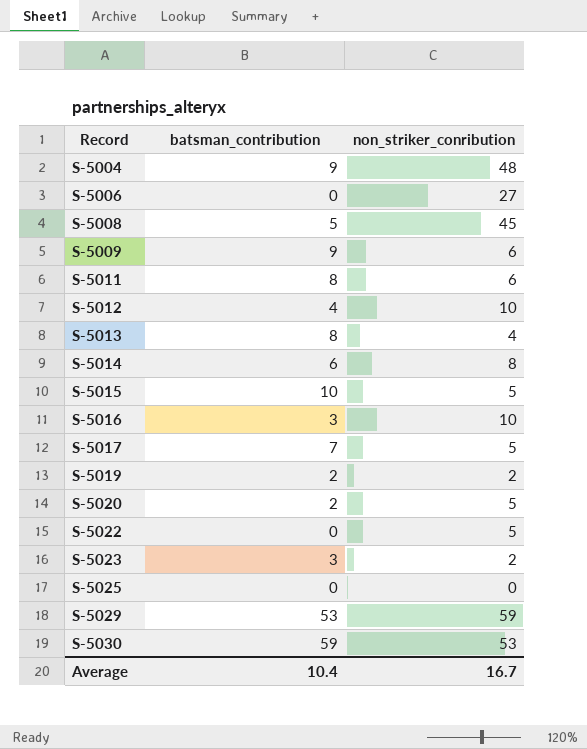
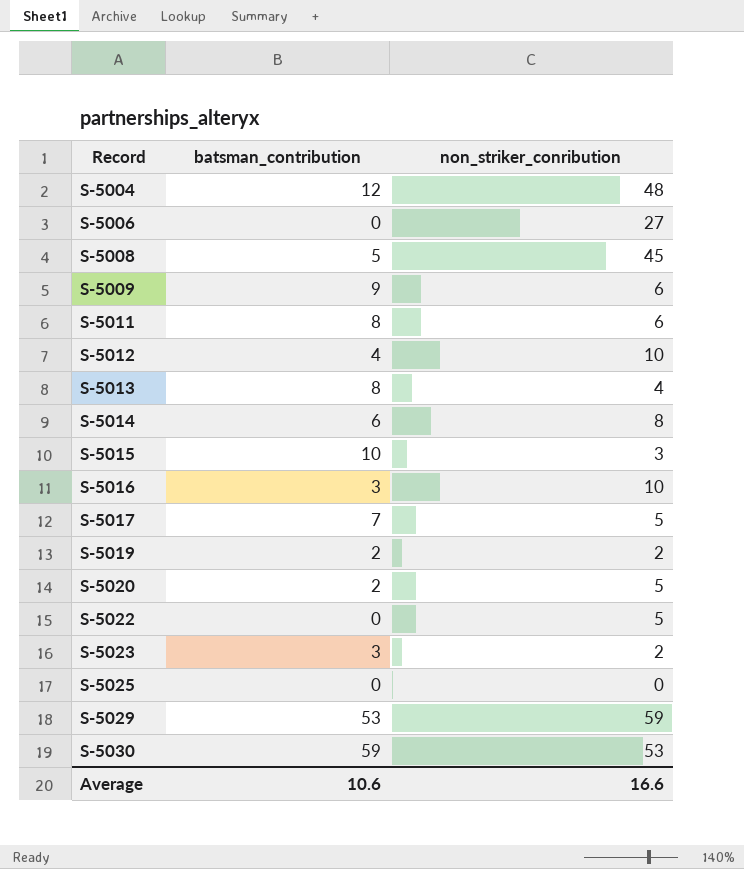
S-5004 | batsman_contribution: 9 -> 12
S-5015 | non_striker_conribution: 5 -> 3
Average | batsman_contribution: 10.4 -> 10.6
Average | non_striker_conribution: 16.7 -> 16.6

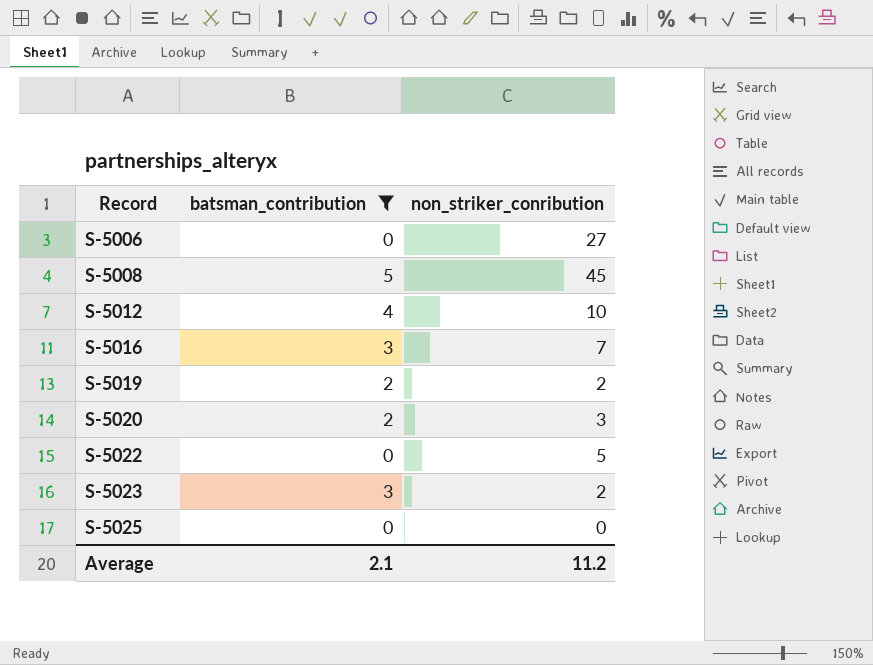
filter: none -> batsman_contribution <= 5
S-5016 | non_striker_conribution: 10 -> 7
S-5020 | non_striker_conribution: 5 -> 3
Average | batsman_contribution: 10.6 -> 2.1
Average | non_striker_conribution: 16.6 -> 11.2

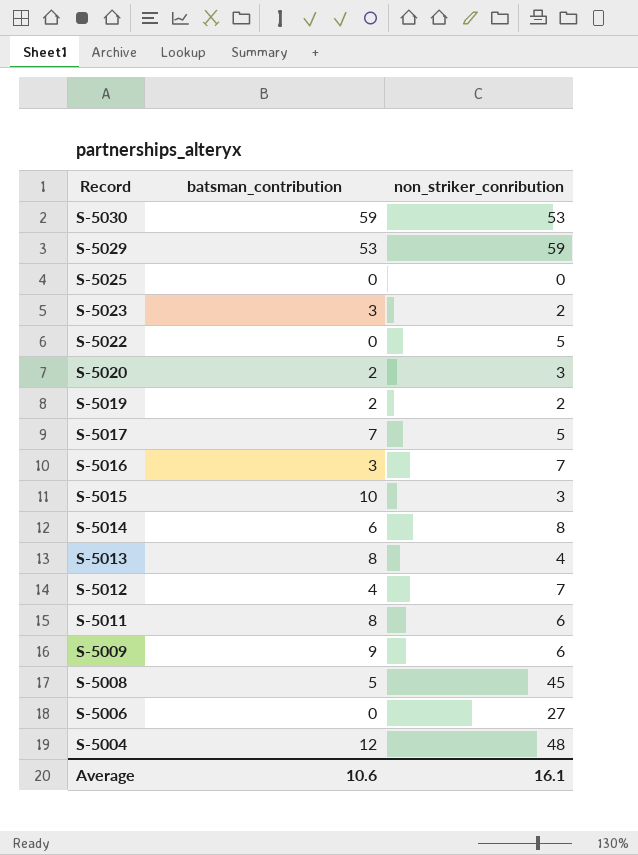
filter: batsman_contribution <= 5 -> none
row order: Record ascending -> Record descending
S-5012 | non_striker_conribution: 10 -> 7
Average | batsman_contribution: 2.1 -> 10.6
Average | non_striker_conribution: 11.2 -> 16.1

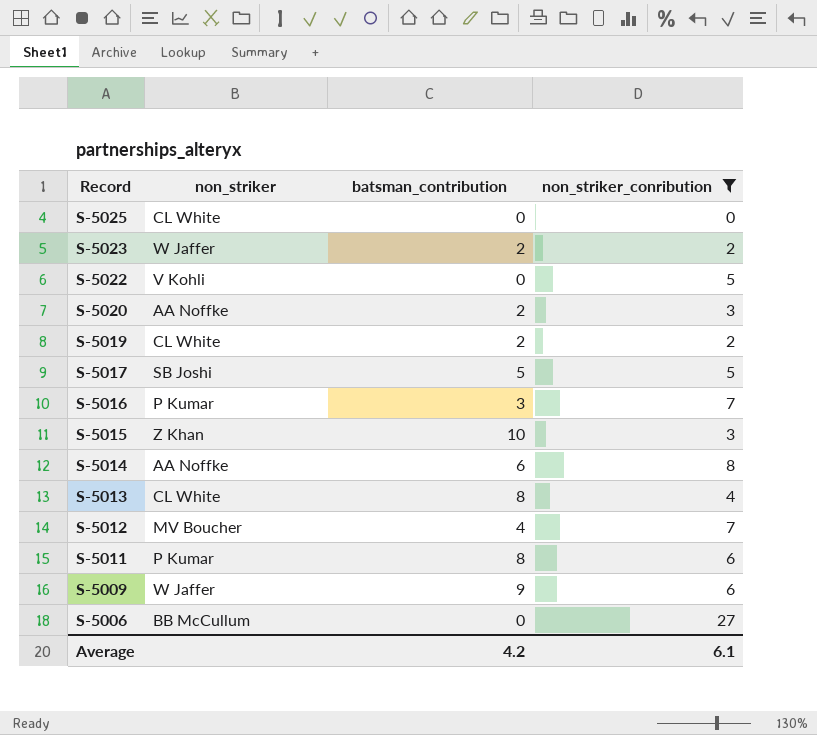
filter: none -> non_striker_conribution <= 27
column non_striker | position: none -> 2
S-5023 | batsman_contribution: 3 -> 2
S-5017 | batsman_contribution: 7 -> 5
Average | batsman_contribution: 10.6 -> 4.2
Average | non_striker_conribution: 16.1 -> 6.1

